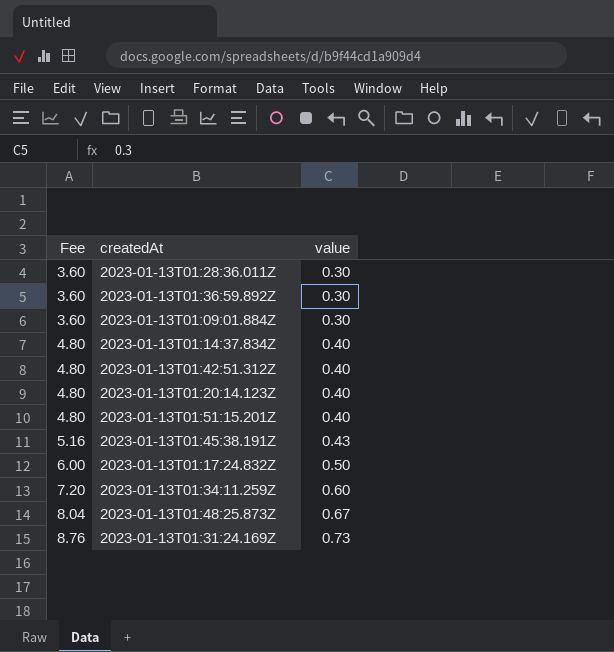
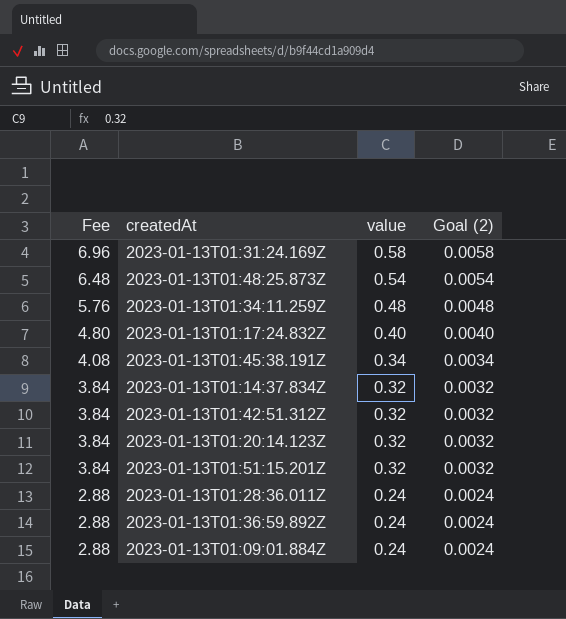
row order: Fee ascending -> Fee descending
column Goal (2) | formula: none -> [value] * 0.01
2023-01-13T01:31:24.169Z | Fee: 8.76 -> 6.96
2023-01-13T01:31:24.169Z | value: 0.73 -> 0.58
2023-01-13T01:48:25.873Z | Fee: 8.04 -> 6.48
2023-01-13T01:48:25.873Z | value: 0.67 -> 0.54
2023-01-13T01:34:11.259Z | Fee: 7.20 -> 5.76
2023-01-13T01:34:11.259Z | value: 0.60 -> 0.48
2023-01-13T01:17:24.832Z | Fee: 6.00 -> 4.80
2023-01-13T01:17:24.832Z | value: 0.50 -> 0.40
2023-01-13T01:45:38.191Z | Fee: 5.16 -> 4.08
2023-01-13T01:45:38.191Z | value: 0.43 -> 0.34
2023-01-13T01:14:37.834Z | Fee: 4.80 -> 3.84
2023-01-13T01:14:37.834Z | value: 0.40 -> 0.32
2023-01-13T01:42:51.312Z | Fee: 4.80 -> 3.84
2023-01-13T01:42:51.312Z | value: 0.40 -> 0.32
2023-01-13T01:20:14.123Z | Fee: 4.80 -> 3.84
2023-01-13T01:20:14.123Z | value: 0.40 -> 0.32
2023-01-13T01:51:15.201Z | Fee: 4.80 -> 3.84
2023-01-13T01:51:15.201Z | value: 0.40 -> 0.32
2023-01-13T01:28:36.011Z | Fee: 3.60 -> 2.88
2023-01-13T01:28:36.011Z | value: 0.30 -> 0.24
2023-01-13T01:36:59.892Z | Fee: 3.60 -> 2.88
2023-01-13T01:36:59.892Z | value: 0.30 -> 0.24
2023-01-13T01:09:01.884Z | Fee: 3.60 -> 2.88
2023-01-13T01:09:01.884Z | value: 0.30 -> 0.24

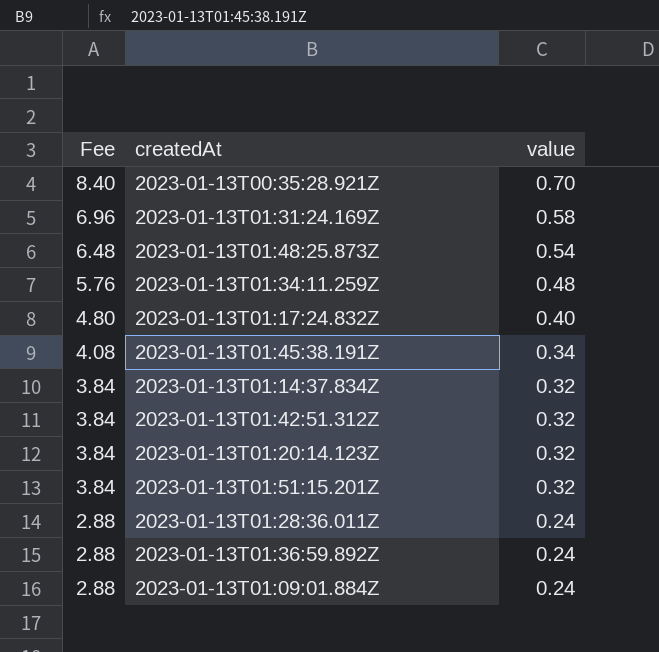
column Goal (2) | formula: [value] * 0.01 -> none
row 2023-01-13T00:35:28.921Z: none -> 8.40 | 0.70

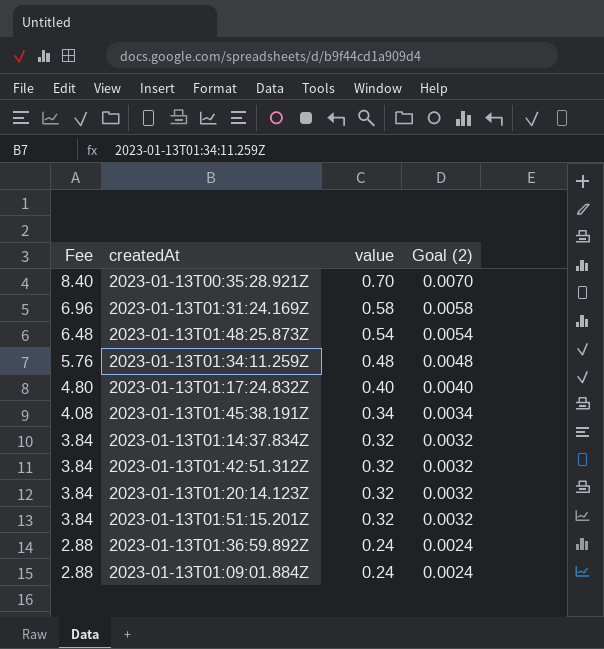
column Goal (2) | formula: none -> [value] * 0.01
row 2023-01-13T01:28:36.011Z: 2.88 | 0.24 -> none

